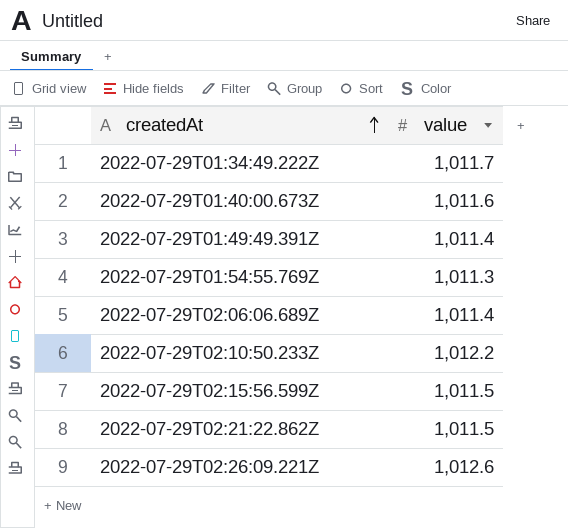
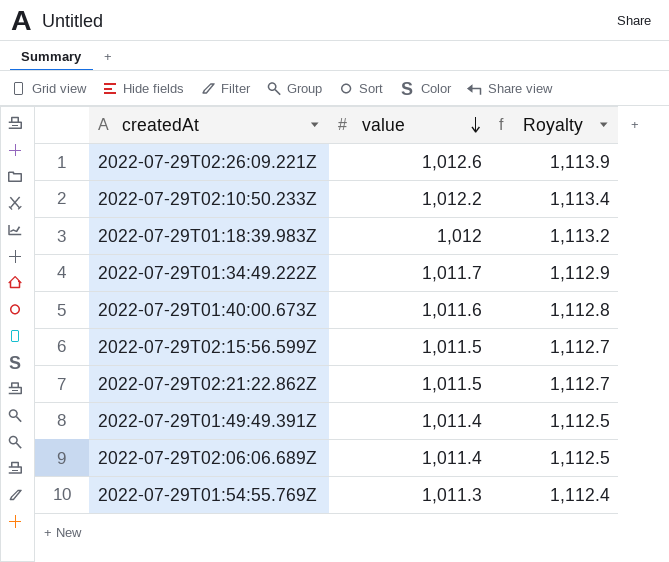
row order: createdAt ascending -> value descending
column Royalty | formula: none -> [value] * 1.1
row 2022-07-29T01:18:39.983Z: none -> 1,012 | 1,113.2

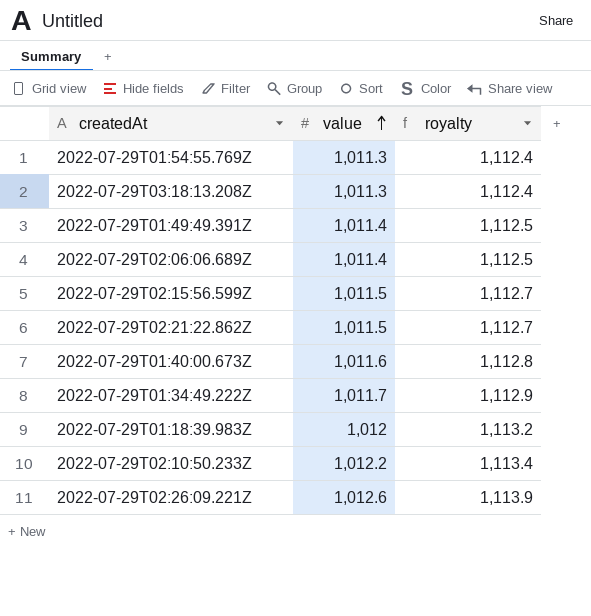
row order: value descending -> value ascending
column name: Royalty -> royalty
row 2022-07-29T03:18:13.208Z: none -> 1,011.3 | 1,112.4

